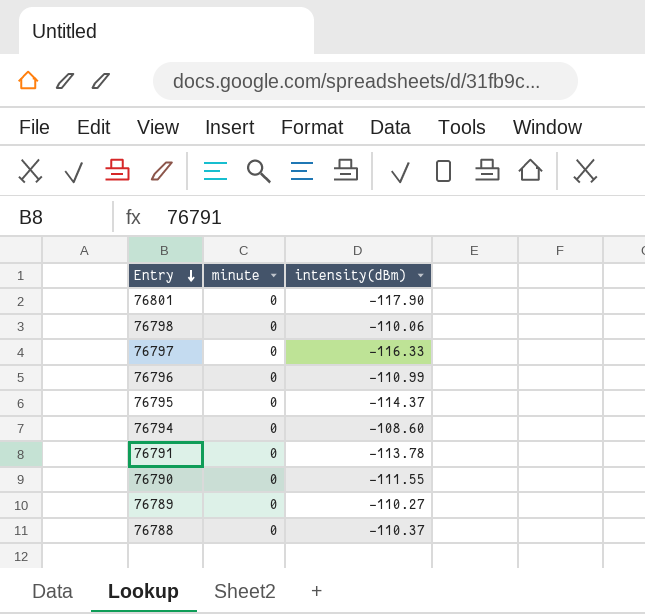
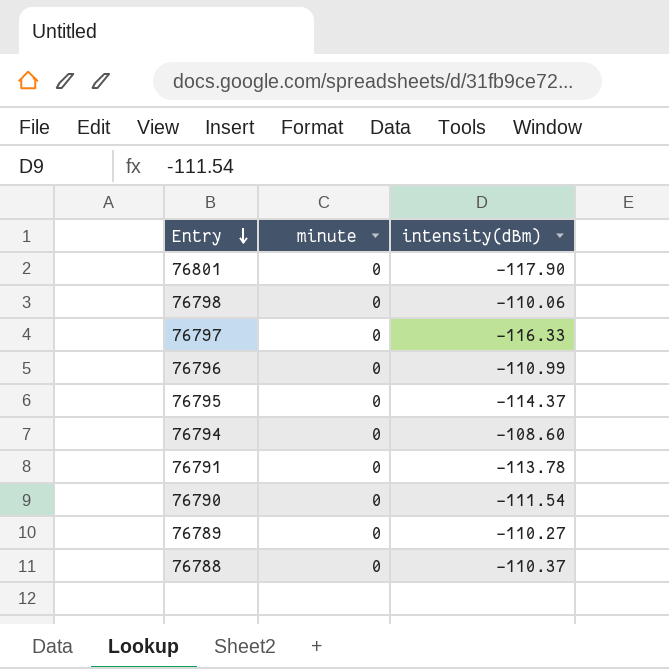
76790 | intensity(dBm): -111.55 -> -111.54

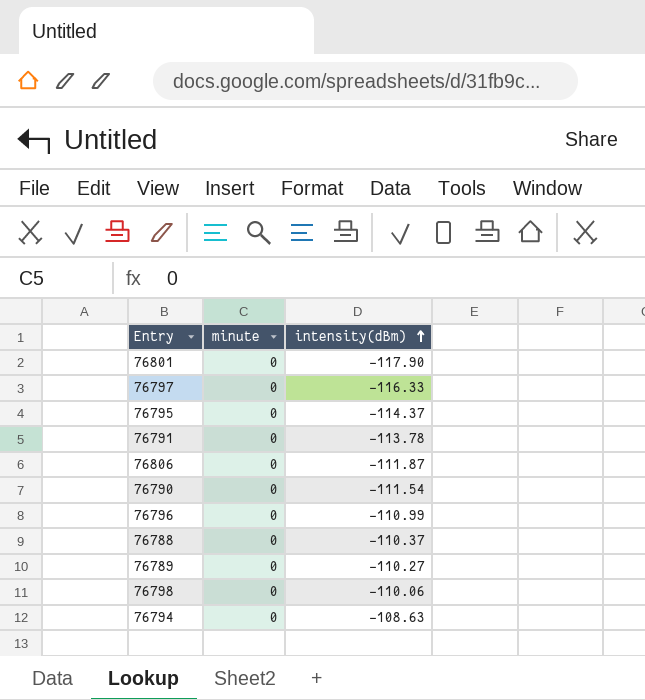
row order: Entry descending -> intensity(dBm) ascending
row 76806: none -> 0 | -111.87
76794 | intensity(dBm): -108.60 -> -108.63

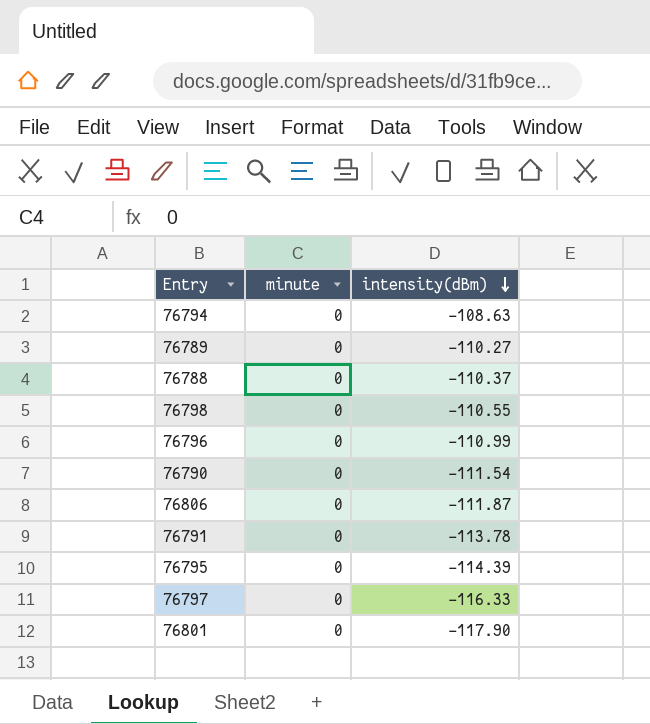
row order: intensity(dBm) ascending -> intensity(dBm) descending
76798 | intensity(dBm): -110.06 -> -110.55
76795 | intensity(dBm): -114.37 -> -114.39

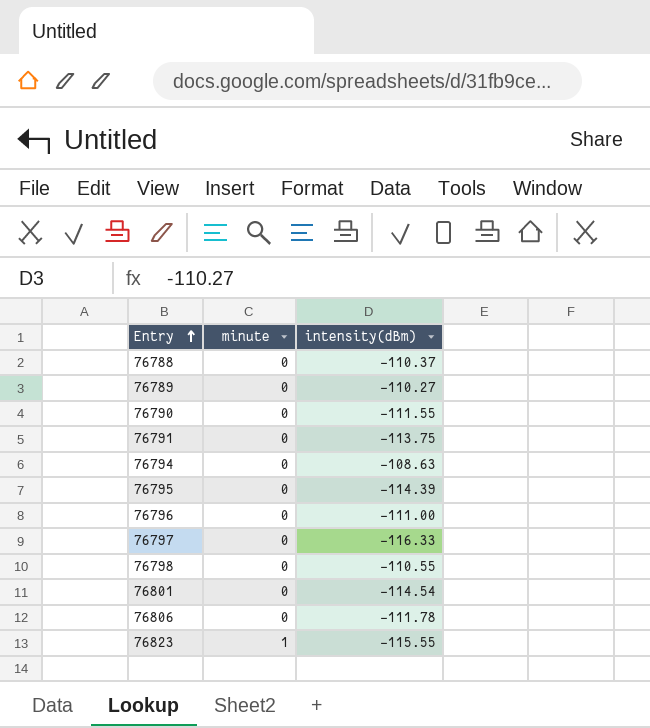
row order: intensity(dBm) descending -> Entry ascending
76790 | intensity(dBm): -111.54 -> -111.55
76791 | intensity(dBm): -113.78 -> -113.75
76796 | intensity(dBm): -110.99 -> -111.00
76801 | intensity(dBm): -117.90 -> -114.54
76806 | intensity(dBm): -111.87 -> -111.78
row 76823: none -> 1 | -115.55

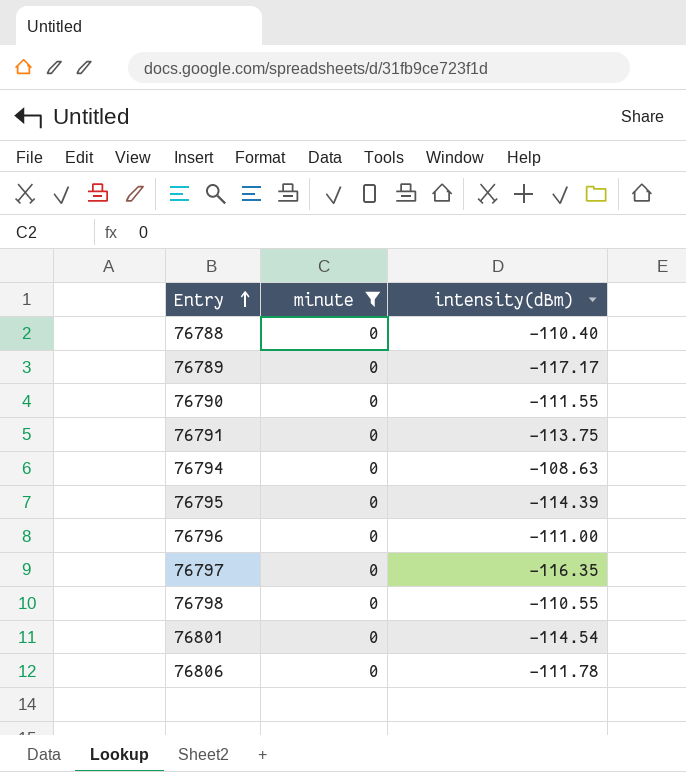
filter: none -> minute = 0
76788 | intensity(dBm): -110.37 -> -110.40
76789 | intensity(dBm): -110.27 -> -117.17
76797 | intensity(dBm): -116.33 -> -116.35

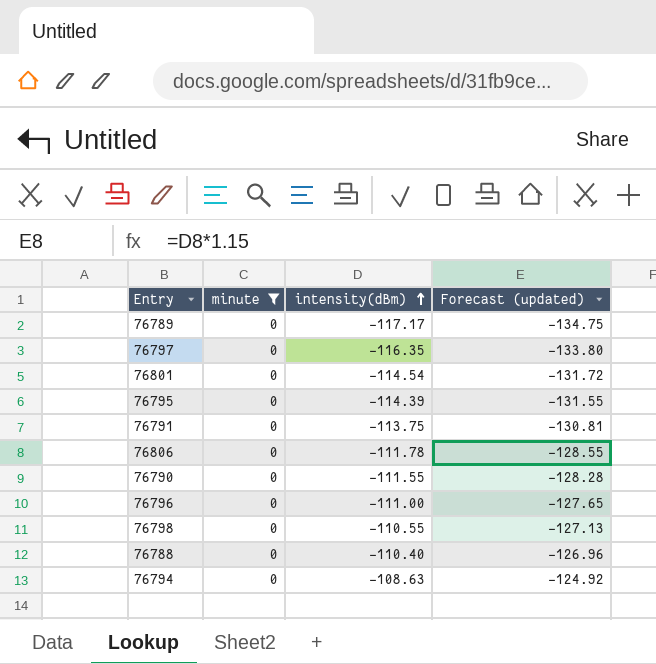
row order: Entry ascending -> intensity(dBm) ascending
column Forecast (updated) | formula: none -> [intensity(dBm)] * 1.15

